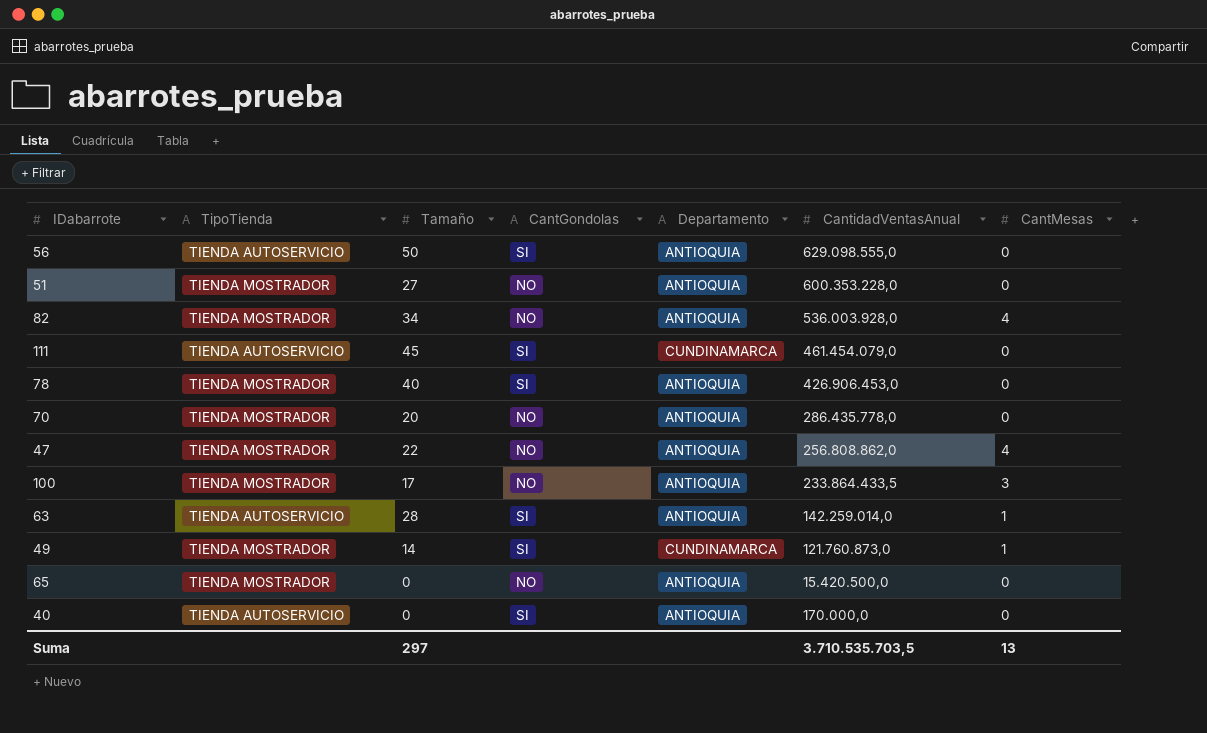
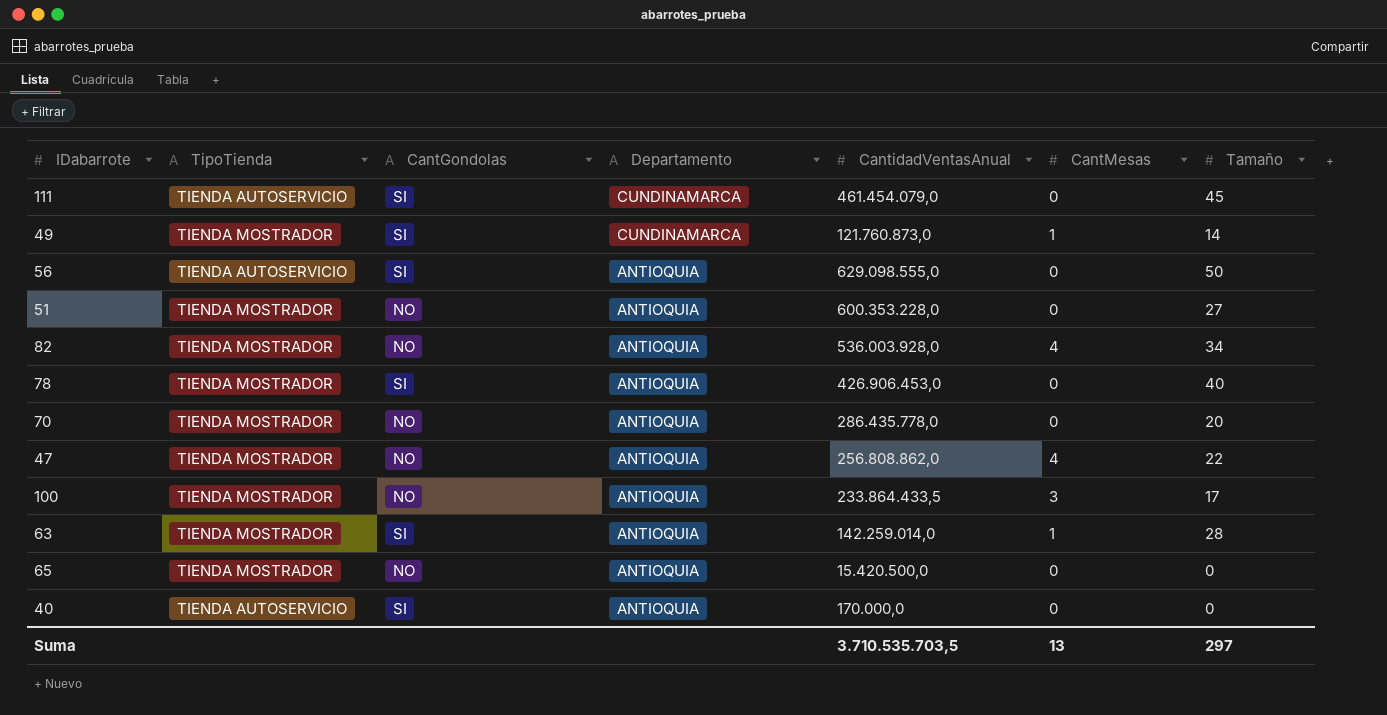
row order: CantidadVentasAnual descending -> Departamento descending
column Tamaño | position: 3 -> 7
63 | TipoTienda: TIENDA AUTOSERVICIO -> TIENDA MOSTRADOR

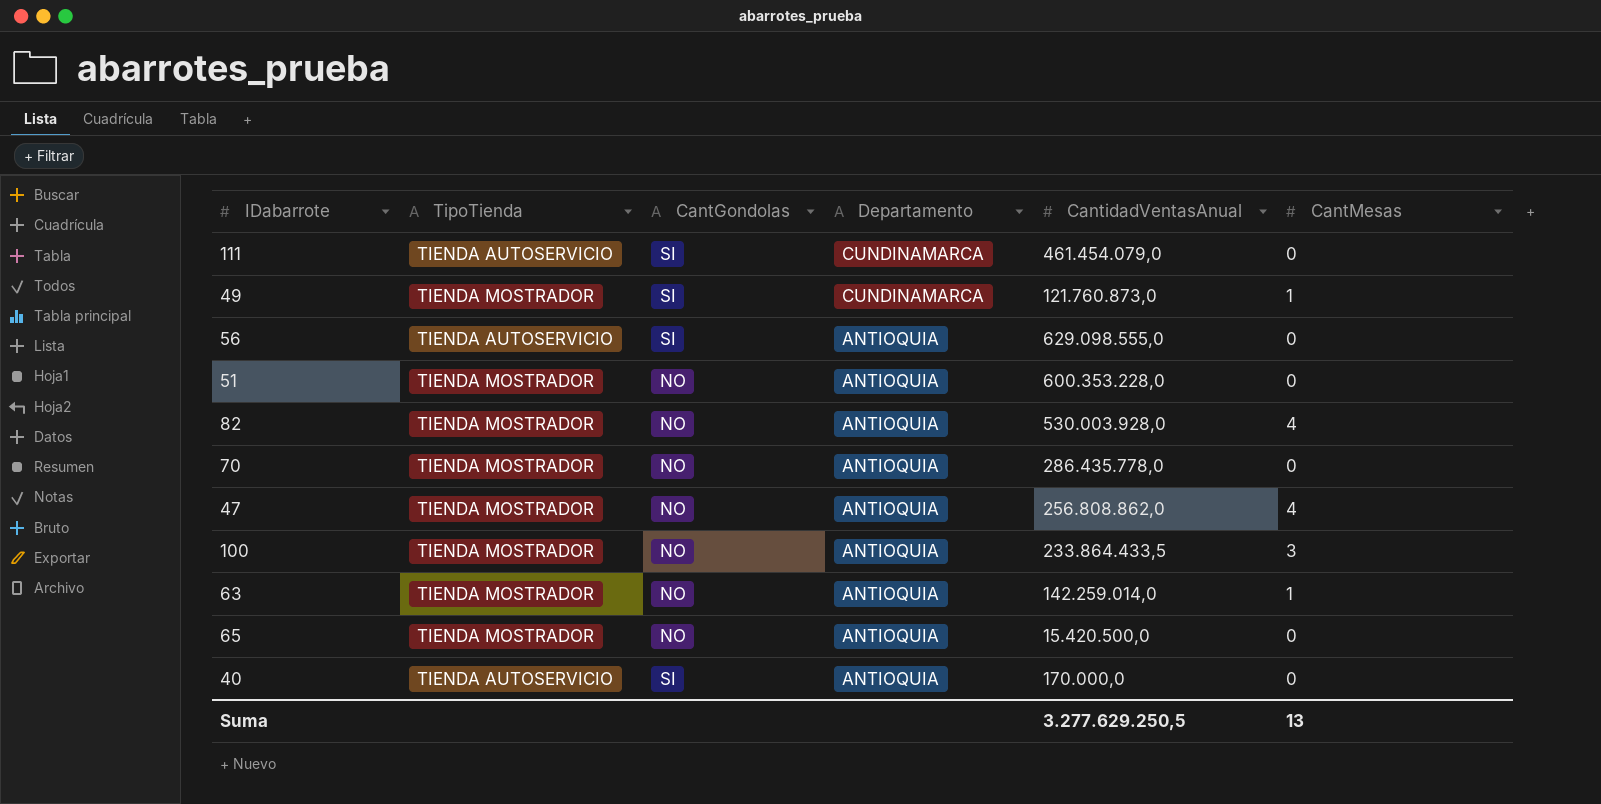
column Tamaño | position: 7 -> none
row 78: TIENDA MOSTRADOR | SI | ANTIOQUIA | 426.906.453,0 | 0 | 40 -> none
82 | CantidadVentasAnual: 536.003.928,0 -> 530.003.928,0
63 | CantGondolas: SI -> NO
Suma | CantidadVentasAnual: 3.710.535.703,5 -> 3.277.629.250,5

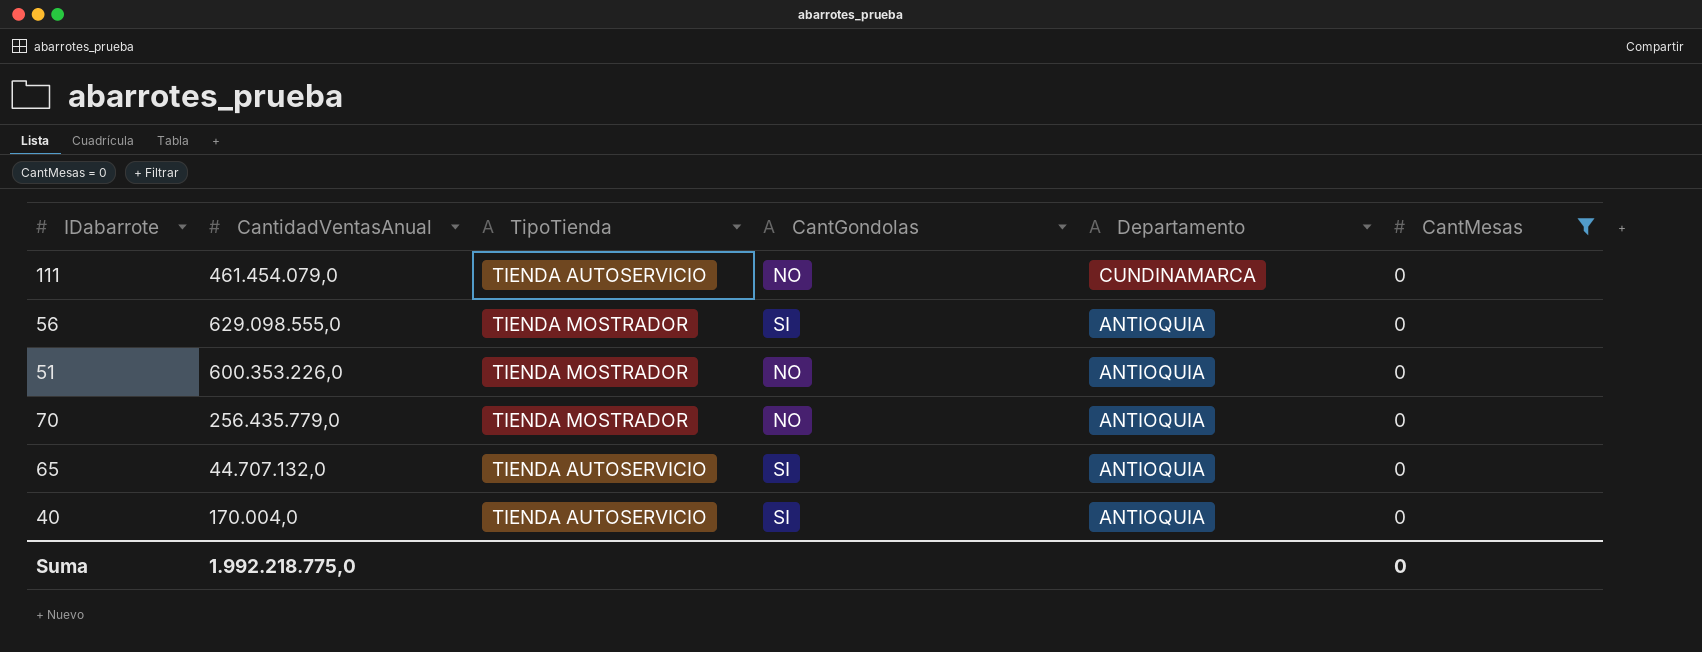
filter: none -> CantMesas = 0
column CantidadVentasAnual | position: 5 -> 2
111 | CantGondolas: SI -> NO
56 | TipoTienda: TIENDA AUTOSERVICIO -> TIENDA MOSTRADOR
51 | CantidadVentasAnual: 600.353.228,0 -> 600.353.226,0
70 | CantidadVentasAnual: 286.435.778,0 -> 256.435.779,0
65 | CantidadVentasAnual: 15.420.500,0 -> 44.707.132,0
65 | TipoTienda: TIENDA MOSTRADOR -> TIENDA AUTOSERVICIO
65 | CantGondolas: NO -> SI
40 | CantidadVentasAnual: 170.000,0 -> 170.004,0
Suma | CantidadVentasAnual: 3.277.629.250,5 -> 1.992.218.775,0
Suma | CantMesas: 13 -> 0

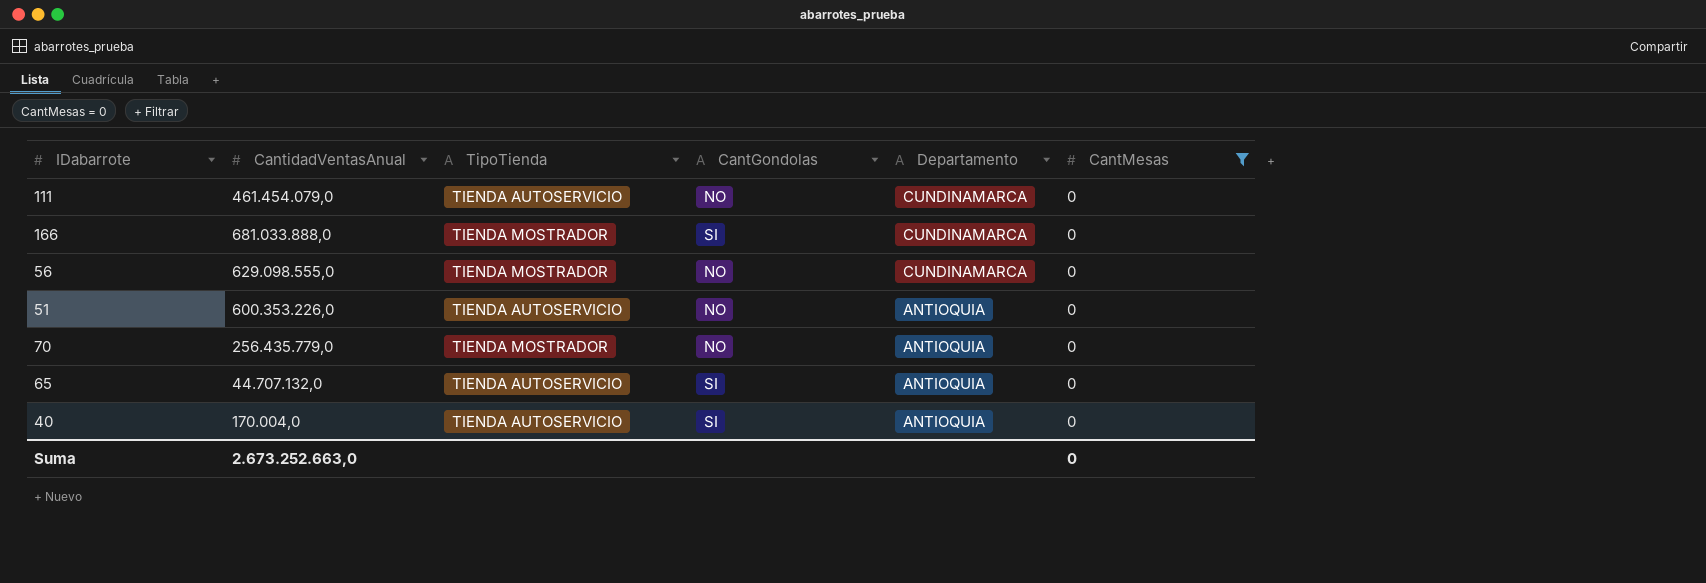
row 166: none -> 681.033.888,0 | TIENDA MOSTRADOR | SI | CUNDINAMARCA | 0
56 | CantGondolas: SI -> NO
56 | Departamento: ANTIOQUIA -> CUNDINAMARCA
51 | TipoTienda: TIENDA MOSTRADOR -> TIENDA AUTOSERVICIO
Suma | CantidadVentasAnual: 1.992.218.775,0 -> 2.673.252.663,0

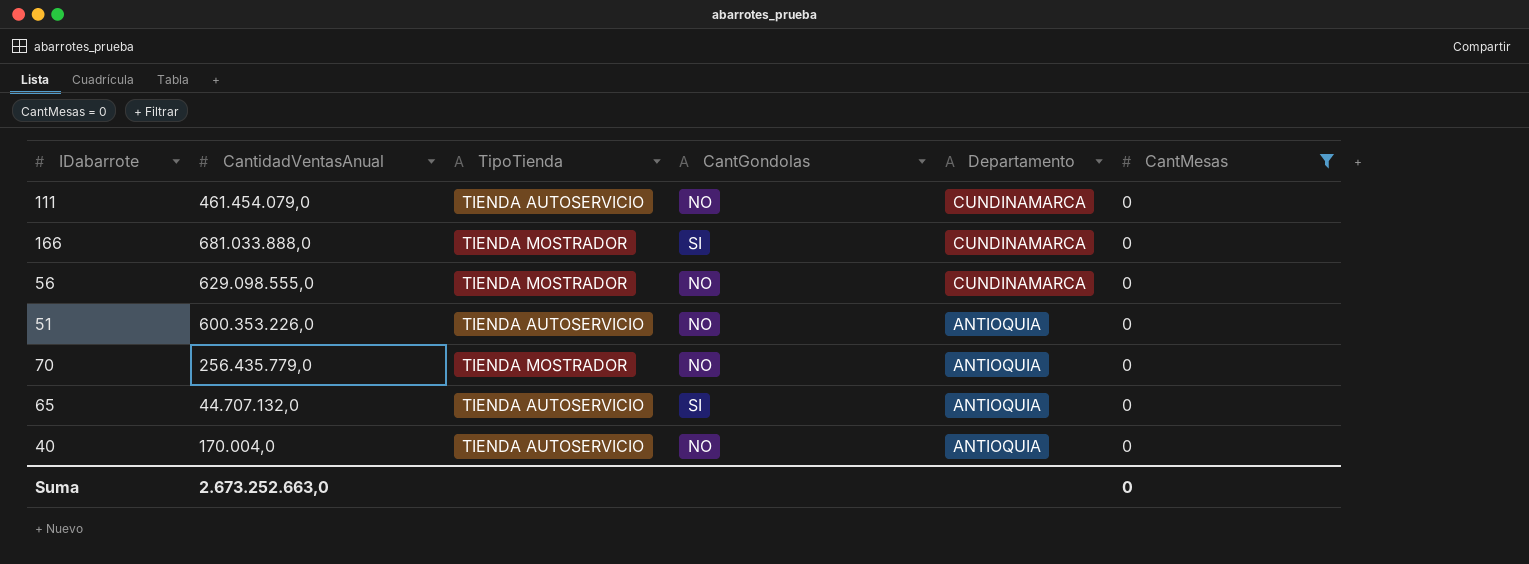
40 | CantGondolas: SI -> NO

